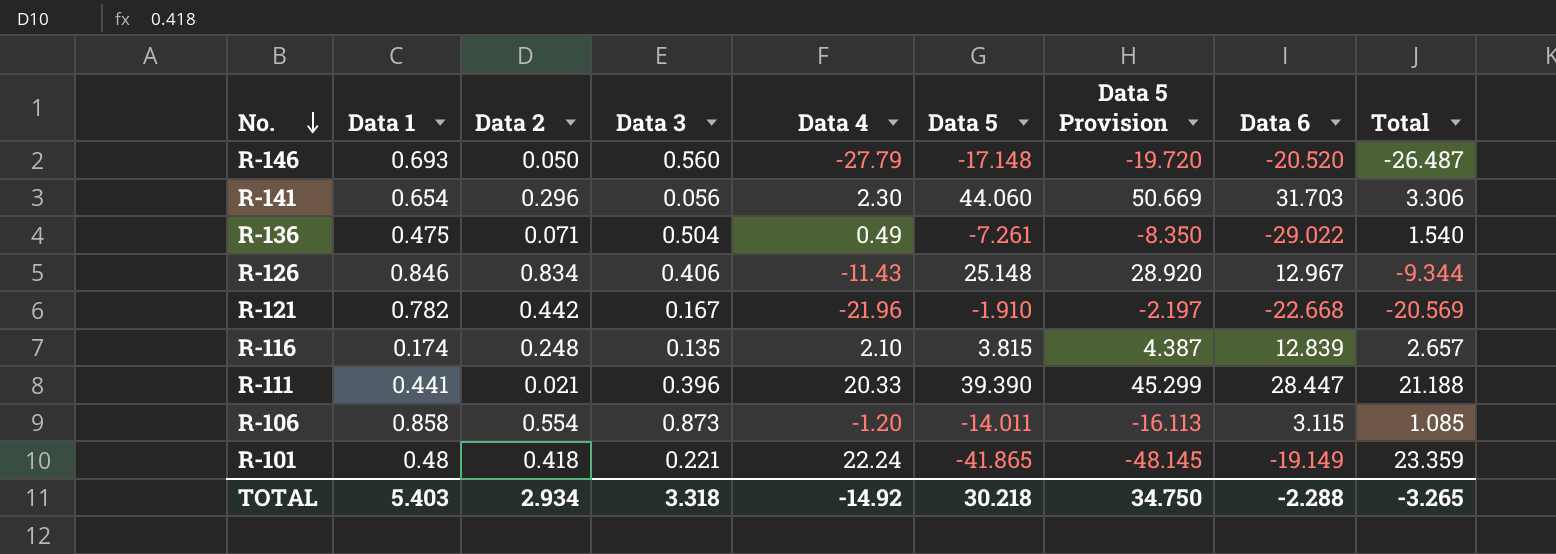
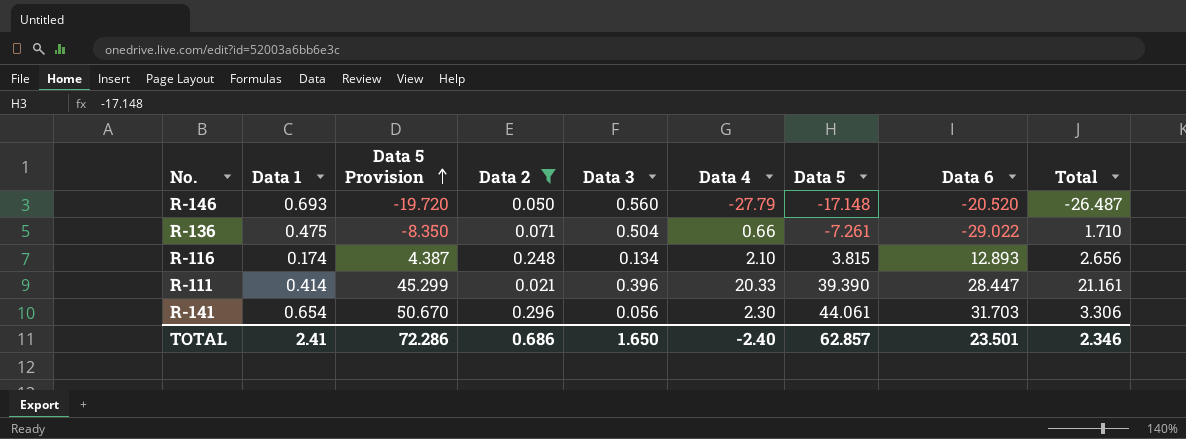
filter: none -> Data 2 <= 0.296
row order: No. descending -> Data 5 Provision ascending
column Data 5 Provision | position: 7 -> 3
R-136 | Data 4: 0.49 -> 0.66
R-136 | Total: 1.540 -> 1.710
R-116 | Data 3: 0.135 -> 0.134
R-116 | Data 6: 12.839 -> 12.893
R-116 | Total: 2.657 -> 2.656
R-111 | Data 1: 0.441 -> 0.414
R-111 | Total: 21.188 -> 21.161
R-141 | Data 5 Provision: 50.669 -> 50.670
R-141 | Data 5: 44.060 -> 44.061
TOTAL | Data 1: 5.403 -> 2.41
TOTAL | Data 5 Provision: 34.750 -> 72.286
TOTAL | Data 2: 2.934 -> 0.686
TOTAL | Data 3: 3.318 -> 1.650
TOTAL | Data 4: -14.92 -> -2.40
TOTAL | Data 5: 30.218 -> 62.857
TOTAL | Data 6: -2.288 -> 23.501
TOTAL | Total: -3.265 -> 2.346

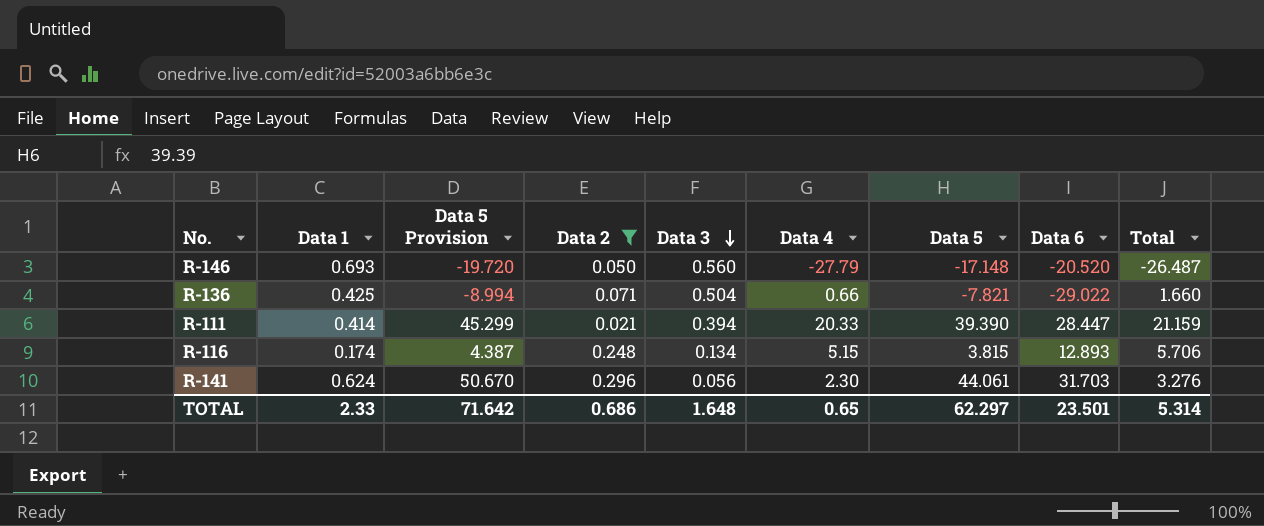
row order: Data 5 Provision ascending -> Data 3 descending
R-136 | Data 1: 0.475 -> 0.425
R-136 | Data 5 Provision: -8.350 -> -8.994
R-136 | Data 5: -7.261 -> -7.821
R-136 | Total: 1.710 -> 1.660
R-111 | Data 3: 0.396 -> 0.394
R-111 | Total: 21.161 -> 21.159
R-116 | Data 4: 2.10 -> 5.15
R-116 | Total: 2.656 -> 5.706
R-141 | Data 1: 0.654 -> 0.624
R-141 | Total: 3.306 -> 3.276
TOTAL | Data 1: 2.41 -> 2.33
TOTAL | Data 5 Provision: 72.286 -> 71.642
TOTAL | Data 3: 1.650 -> 1.648
TOTAL | Data 4: -2.40 -> 0.65
TOTAL | Data 5: 62.857 -> 62.297
TOTAL | Total: 2.346 -> 5.314

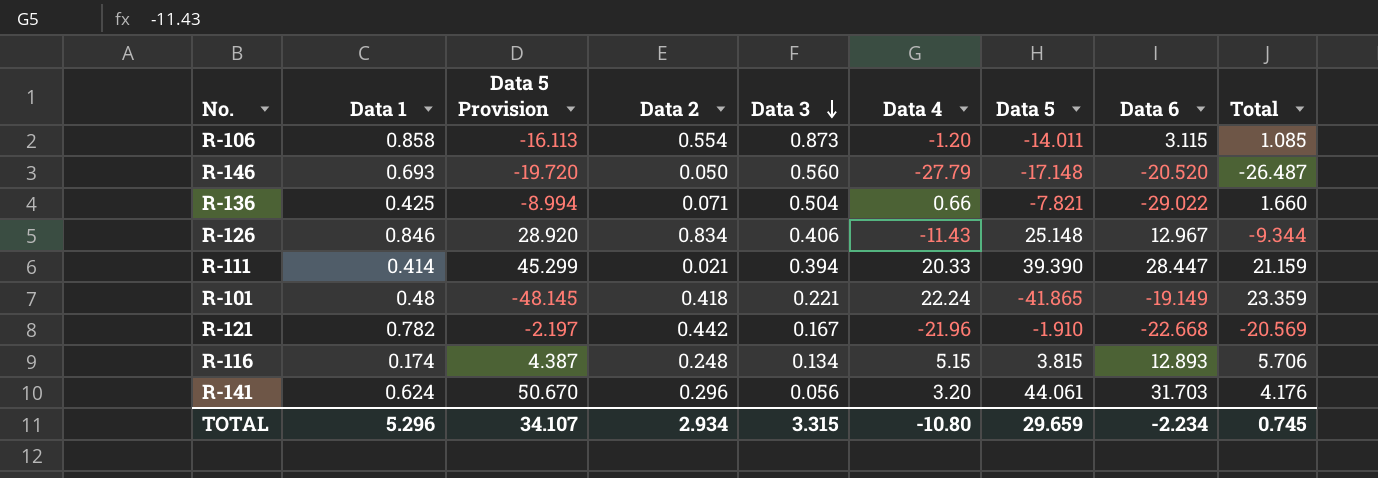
filter: Data 2 <= 0.296 -> none
R-141 | Data 4: 2.30 -> 3.20
R-141 | Total: 3.276 -> 4.176
TOTAL | Data 1: 2.33 -> 5.296
TOTAL | Data 5 Provision: 71.642 -> 34.107
TOTAL | Data 2: 0.686 -> 2.934
TOTAL | Data 3: 1.648 -> 3.315
TOTAL | Data 4: 0.65 -> -10.80
TOTAL | Data 5: 62.297 -> 29.659
TOTAL | Data 6: 23.501 -> -2.234
TOTAL | Total: 5.314 -> 0.745

